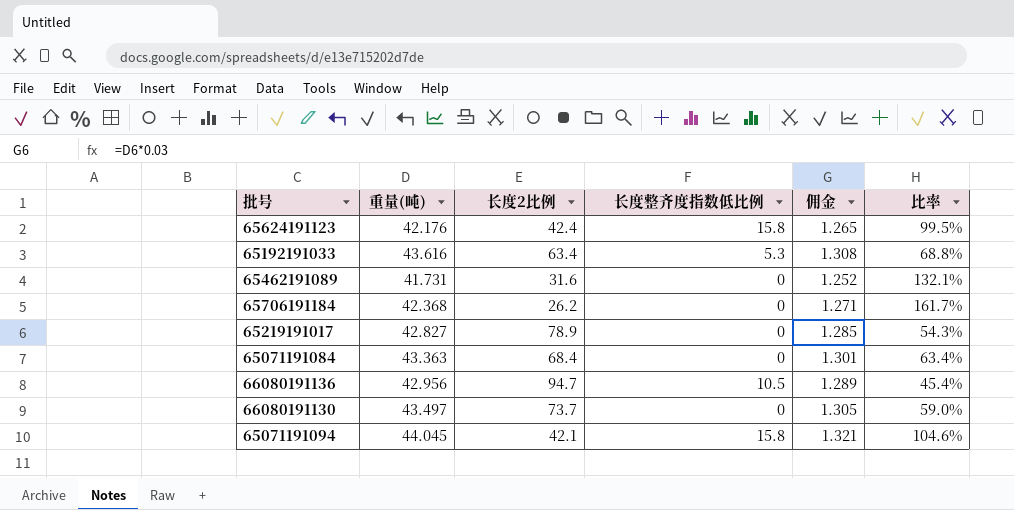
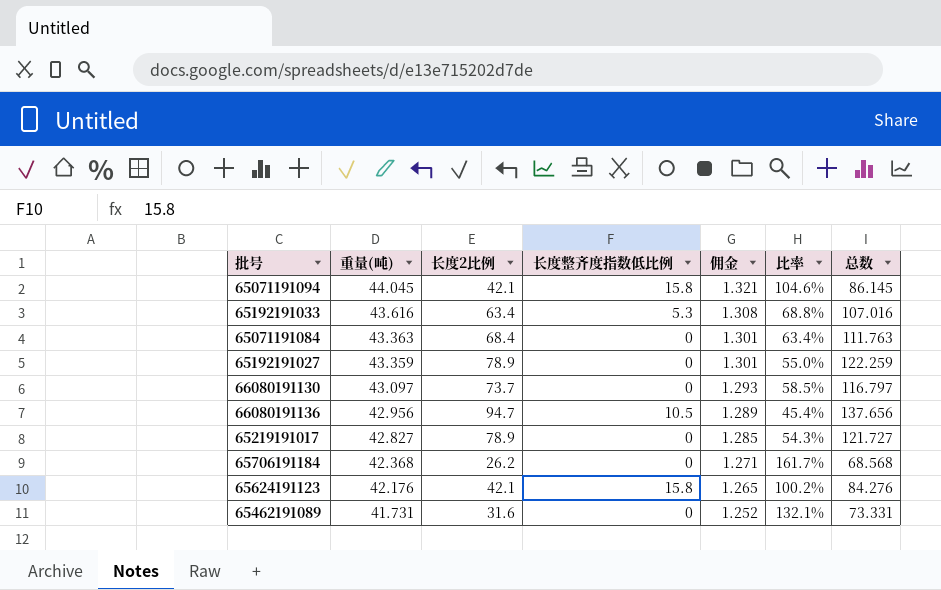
row order: none -> 重量(吨) descending
column 总数 | formula: none -> [重量(吨)] + [长度2比例]
row 65192191027: none -> 43.359 | 78.9 | 0 | 1.301 | 55.0% | 122.259
66080191130 | 重量(吨): 43.497 -> 43.097
66080191130 | 佣金: 1.305 -> 1.293
66080191130 | 比率: 59.0% -> 58.5%
65624191123 | 长度2比例: 42.4 -> 42.1
65624191123 | 比率: 99.5% -> 100.2%

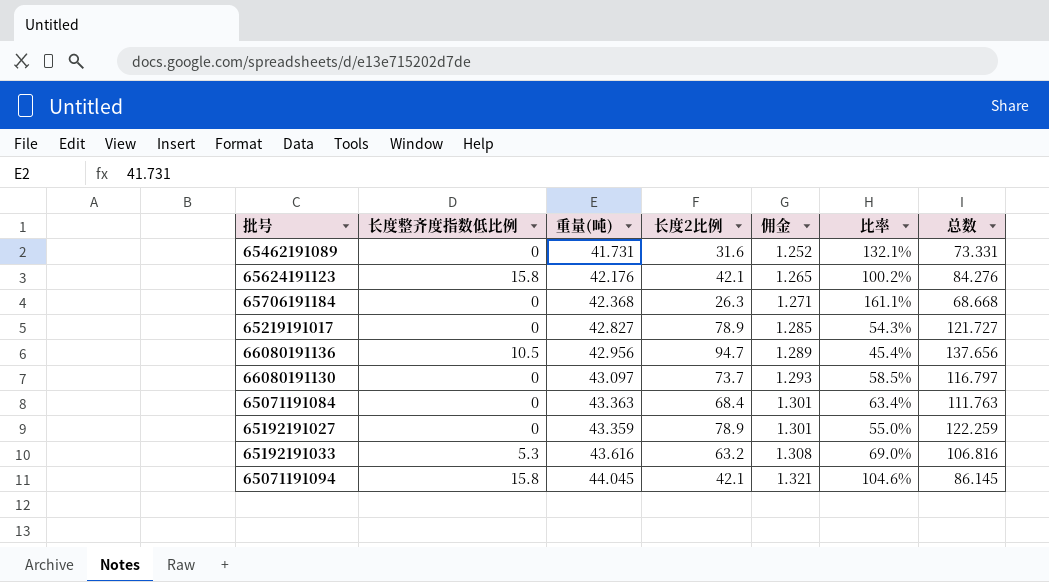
row order: 重量(吨) descending -> 佣金 ascending
column 长度整齐度指数低比例 | position: 4 -> 2
65706191184 | 长度2比例: 26.2 -> 26.3
65706191184 | 比率: 161.7% -> 161.1%
65706191184 | 总数: 68.568 -> 68.668
65192191033 | 长度2比例: 63.4 -> 63.2
65192191033 | 比率: 68.8% -> 69.0%
65192191033 | 总数: 107.016 -> 106.816

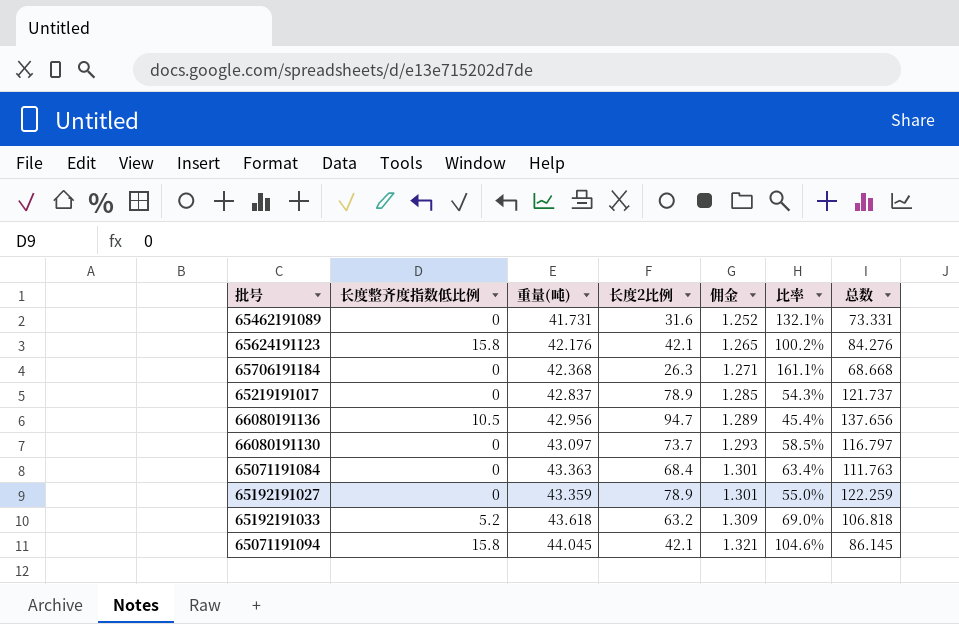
65219191017 | 重量(吨): 42.827 -> 42.837
65219191017 | 总数: 121.727 -> 121.737
65192191033 | 长度整齐度指数低比例: 5.3 -> 5.2
65192191033 | 重量(吨): 43.616 -> 43.618
65192191033 | 佣金: 1.308 -> 1.309
65192191033 | 总数: 106.816 -> 106.818

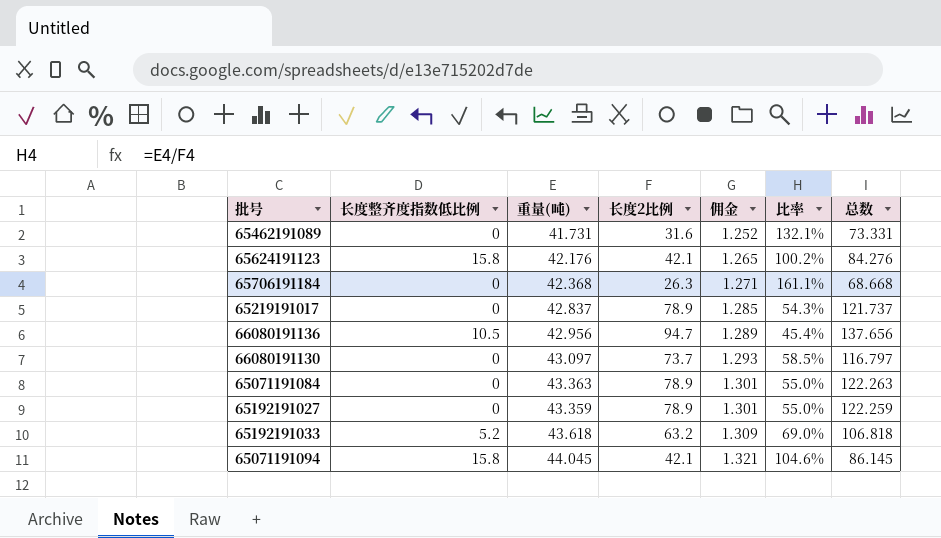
65071191084 | 长度2比例: 68.4 -> 78.9
65071191084 | 比率: 63.4% -> 55.0%
65071191084 | 总数: 111.763 -> 122.263

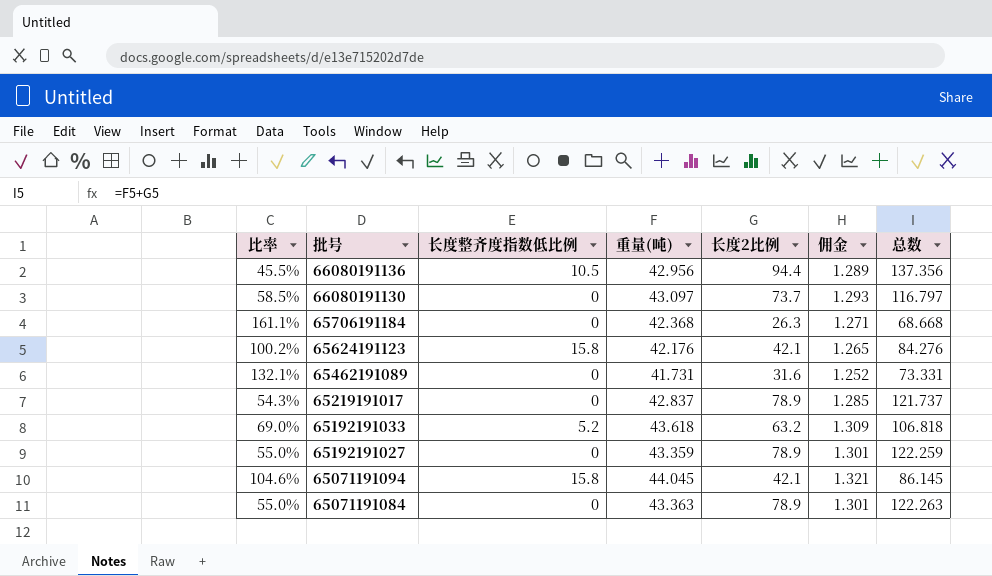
row order: 佣金 ascending -> 批号 descending
column 比率 | position: 6 -> 1
66080191136 | 比率: 45.4% -> 45.5%
66080191136 | 长度2比例: 94.7 -> 94.4
66080191136 | 总数: 137.656 -> 137.356

